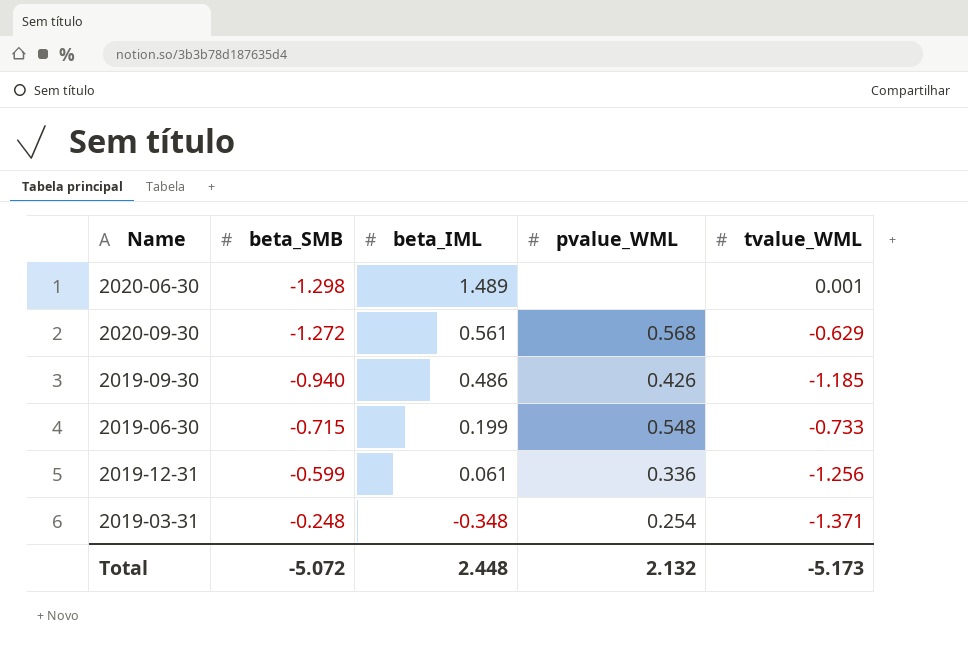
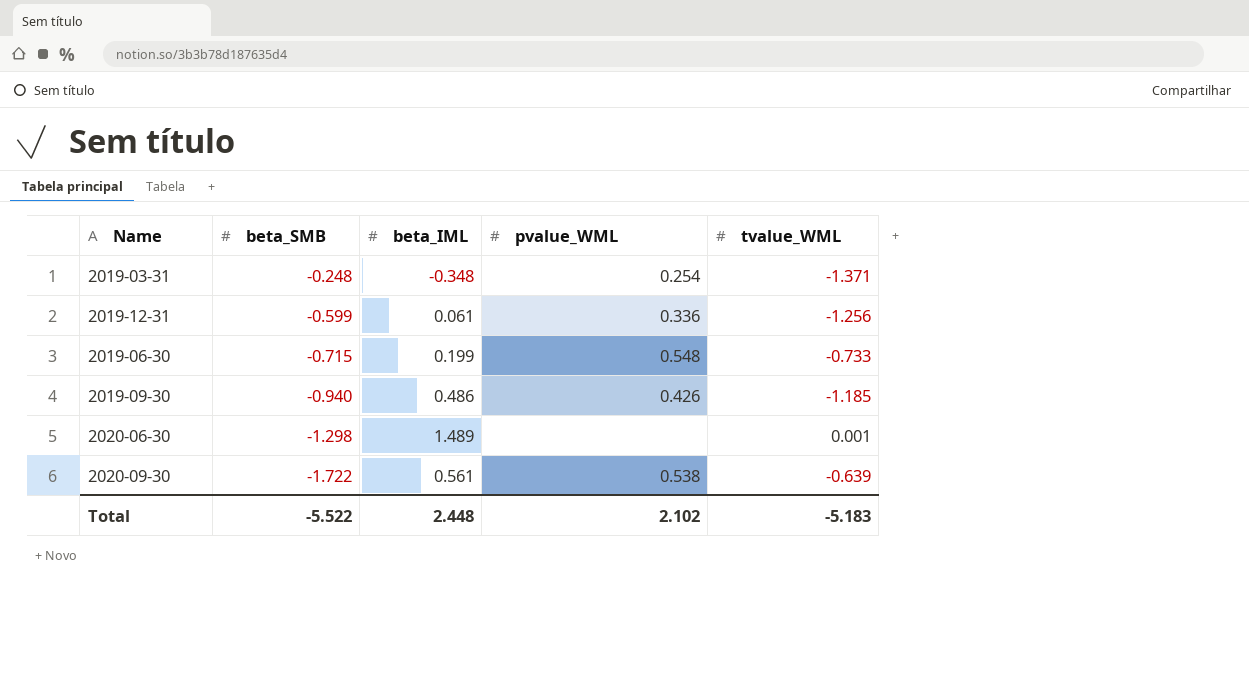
row order: beta_SMB ascending -> beta_SMB descending
2020-09-30 | beta_SMB: -1.272 -> -1.722
2020-09-30 | pvalue_WML: 0.568 -> 0.538
2020-09-30 | tvalue_WML: -0.629 -> -0.639
Total | beta_SMB: -5.072 -> -5.522
Total | pvalue_WML: 2.132 -> 2.102
Total | tvalue_WML: -5.173 -> -5.183

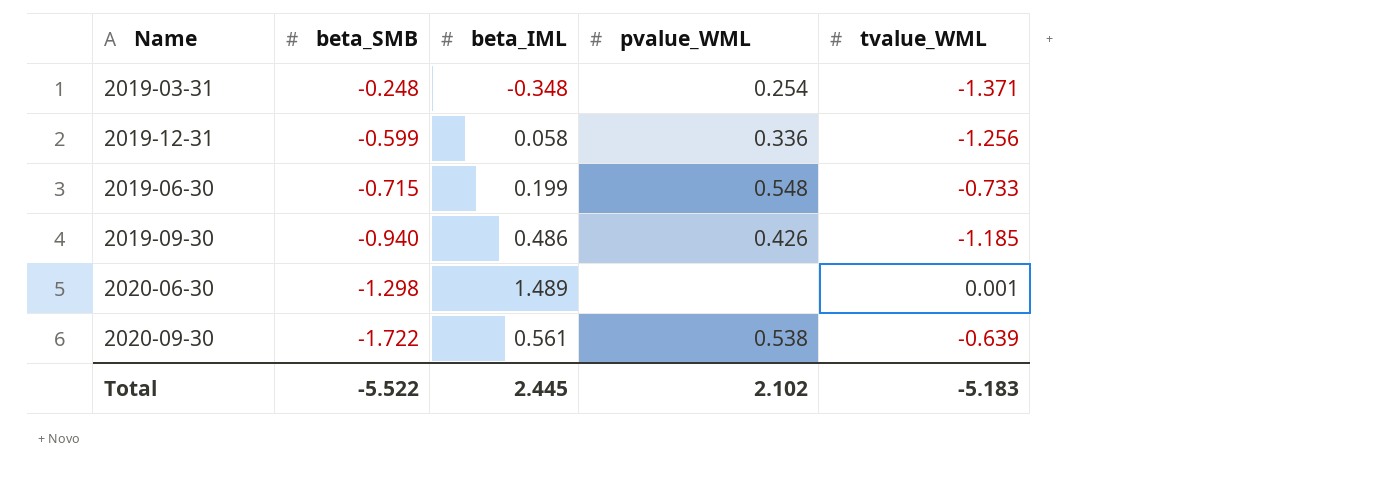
2019-12-31 | beta_IML: 0.061 -> 0.058
Total | beta_IML: 2.448 -> 2.445

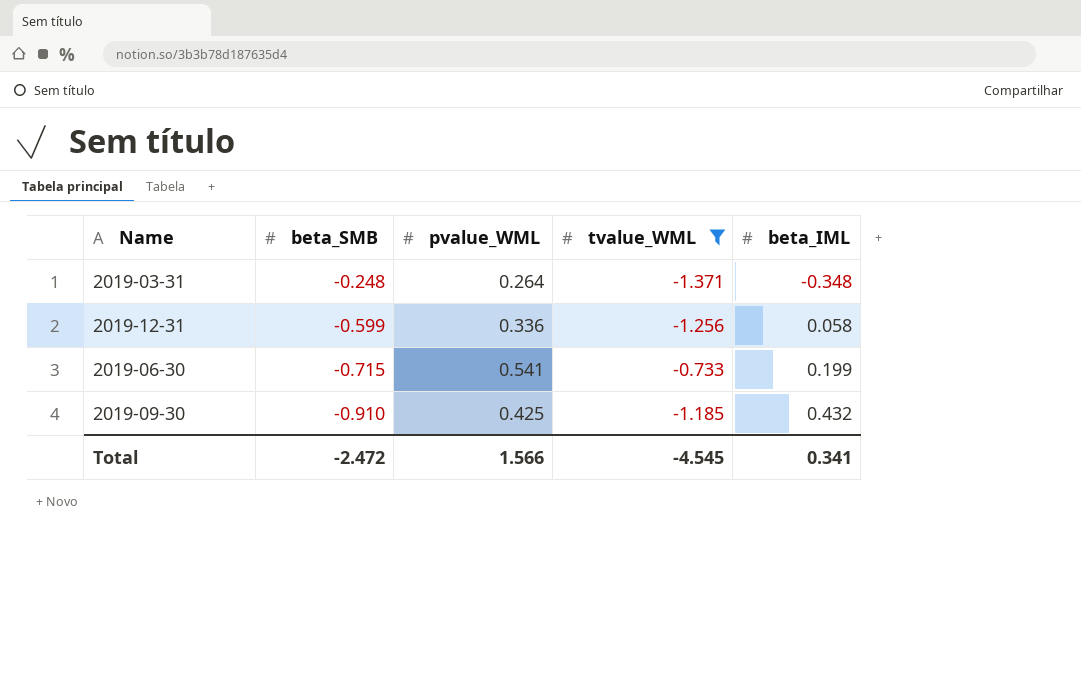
filter: none -> tvalue_WML <= -0.733
column beta_IML | position: 3 -> 5
2019-03-31 | pvalue_WML: 0.254 -> 0.264
2019-06-30 | pvalue_WML: 0.548 -> 0.541
2019-09-30 | beta_SMB: -0.940 -> -0.910
2019-09-30 | pvalue_WML: 0.426 -> 0.425
2019-09-30 | beta_IML: 0.486 -> 0.432
Total | beta_SMB: -5.522 -> -2.472
Total | pvalue_WML: 2.102 -> 1.566
Total | tvalue_WML: -5.183 -> -4.545
Total | beta_IML: 2.445 -> 0.341

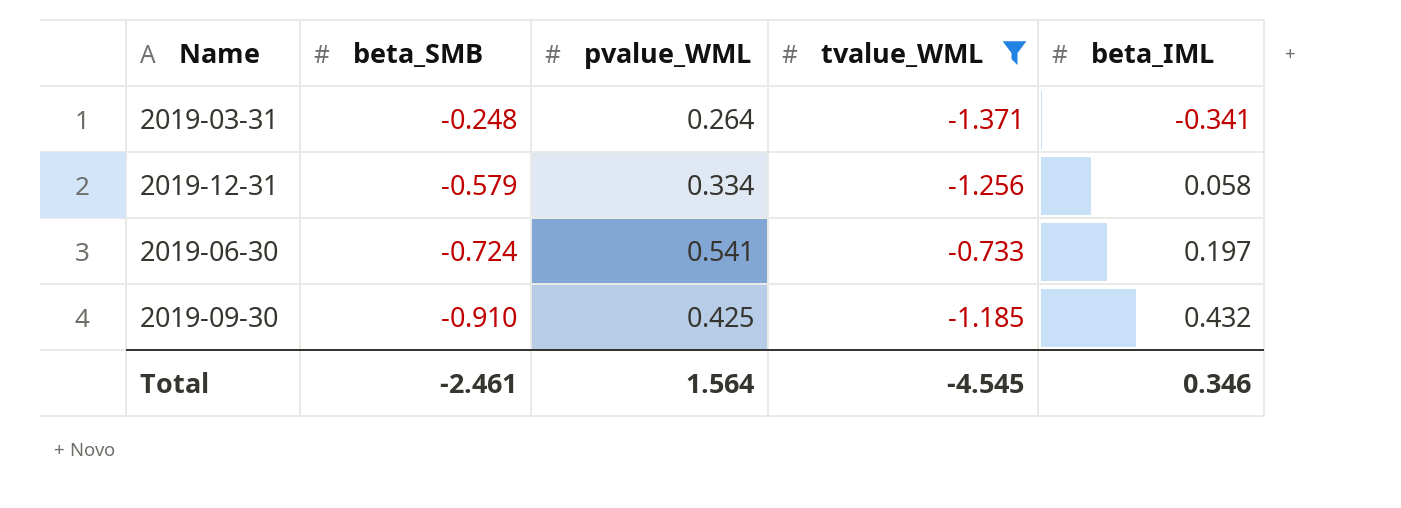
2019-03-31 | beta_IML: -0.348 -> -0.341
2019-12-31 | beta_SMB: -0.599 -> -0.579
2019-12-31 | pvalue_WML: 0.336 -> 0.334
2019-06-30 | beta_SMB: -0.715 -> -0.724
2019-06-30 | beta_IML: 0.199 -> 0.197
Total | beta_SMB: -2.472 -> -2.461
Total | pvalue_WML: 1.566 -> 1.564
Total | beta_IML: 0.341 -> 0.346

